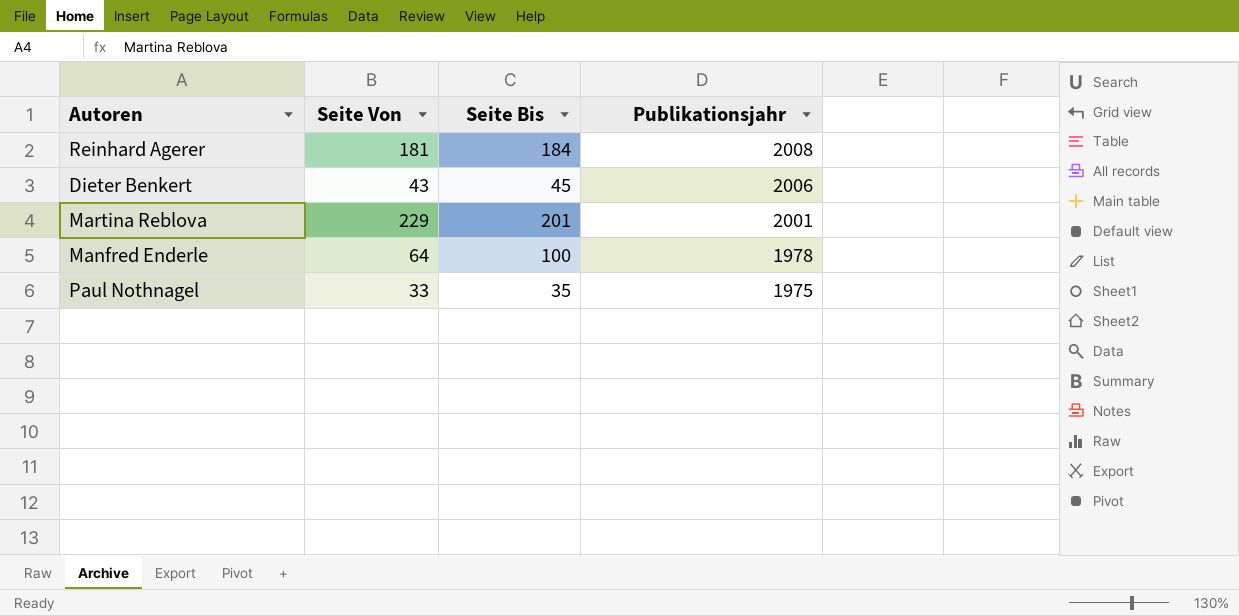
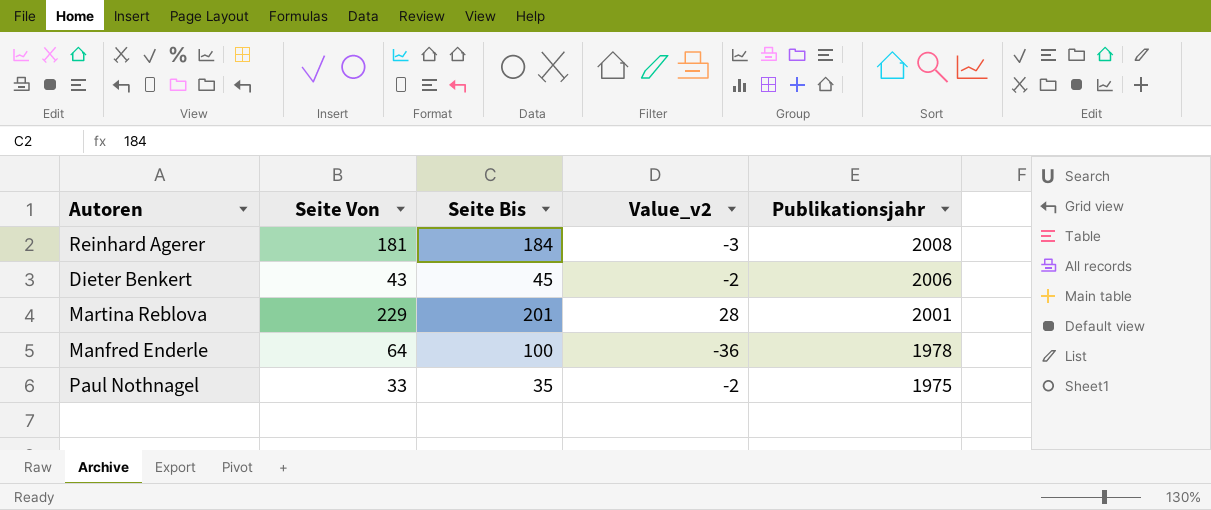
column Value_v2 | formula: none -> [Seite Von] - [Seite Bis]

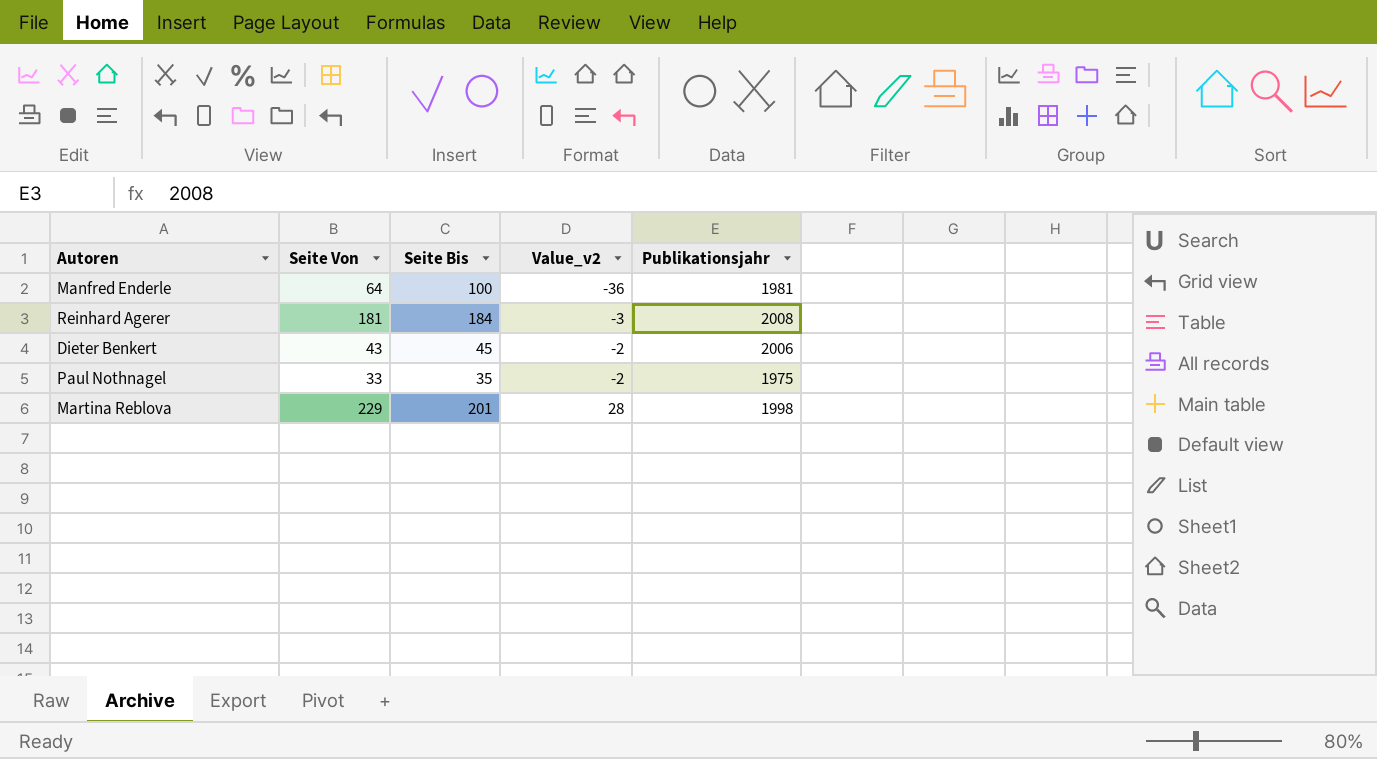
row order: Publikationsjahr descending -> Value_v2 ascending
Manfred Enderle | Publikationsjahr: 1978 -> 1981
Martina Reblova | Publikationsjahr: 2001 -> 1998

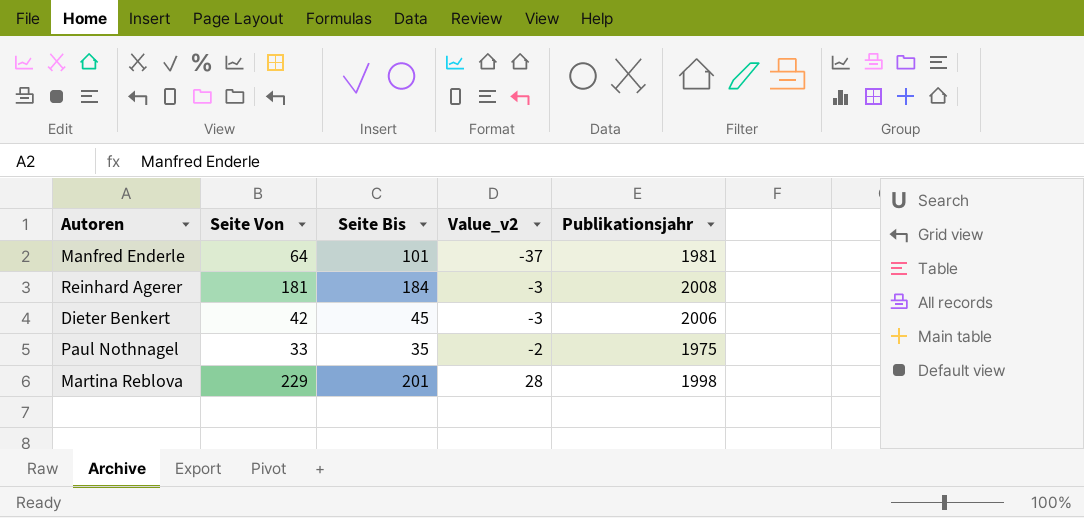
Manfred Enderle | Seite Bis: 100 -> 101
Manfred Enderle | Value_v2: -36 -> -37
Dieter Benkert | Seite Von: 43 -> 42
Dieter Benkert | Value_v2: -2 -> -3

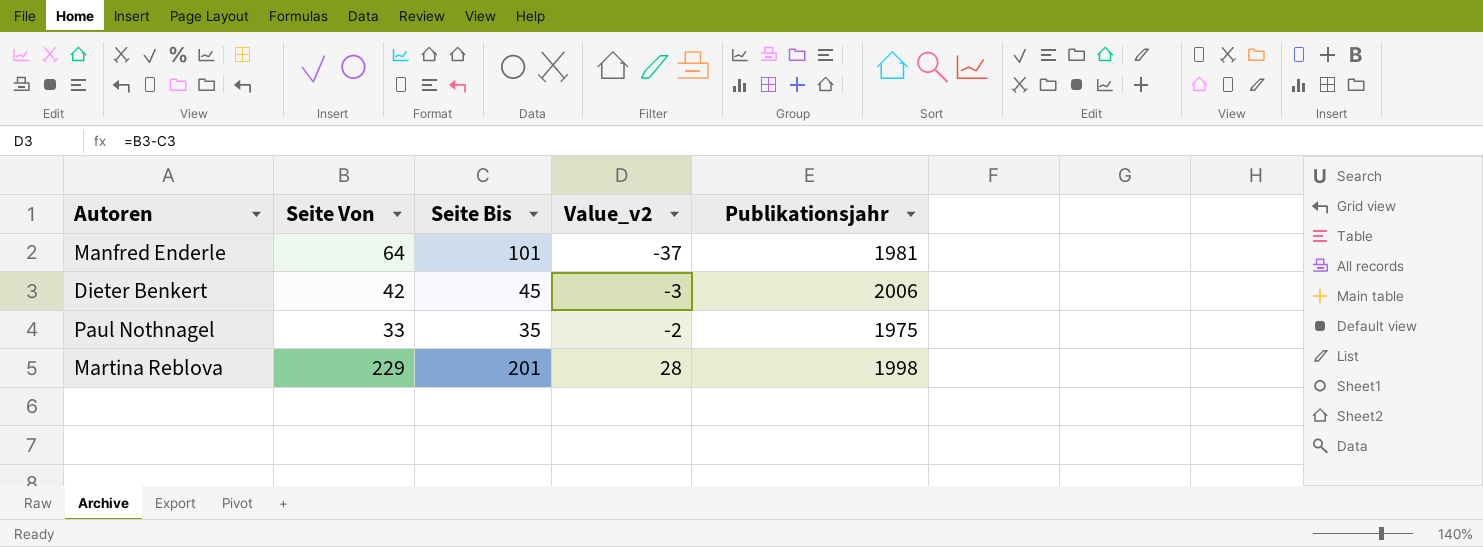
row Reinhard Agerer: 181 | 184 | -3 | 2008 -> none

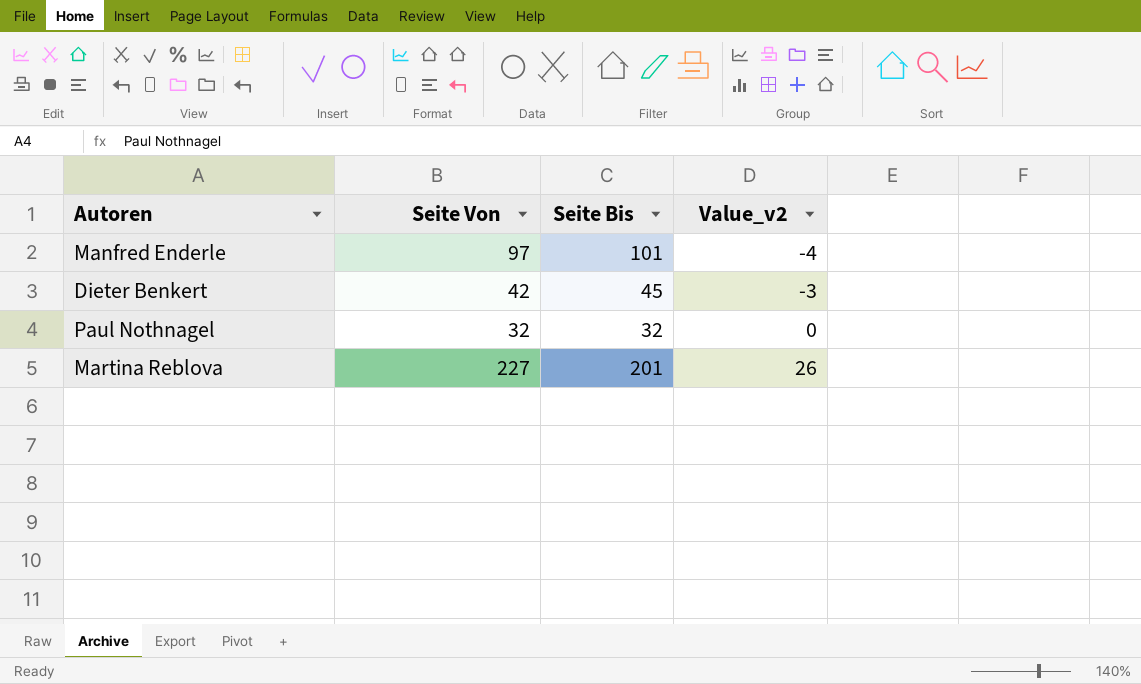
column Publikationsjahr | position: 5 -> none
Manfred Enderle | Seite Von: 64 -> 97
Manfred Enderle | Value_v2: -37 -> -4
Paul Nothnagel | Seite Von: 33 -> 32
Paul Nothnagel | Seite Bis: 35 -> 32
Paul Nothnagel | Value_v2: -2 -> 0
Martina Reblova | Seite Von: 229 -> 227
Martina Reblova | Value_v2: 28 -> 26

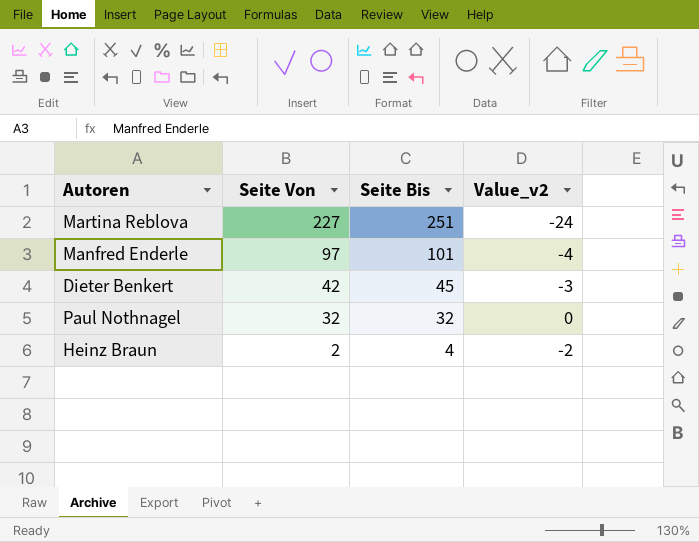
row order: Value_v2 ascending -> Seite Von descending
Martina Reblova | Seite Bis: 201 -> 251
Martina Reblova | Value_v2: 26 -> -24
row Heinz Braun: none -> 2 | 4 | -2

